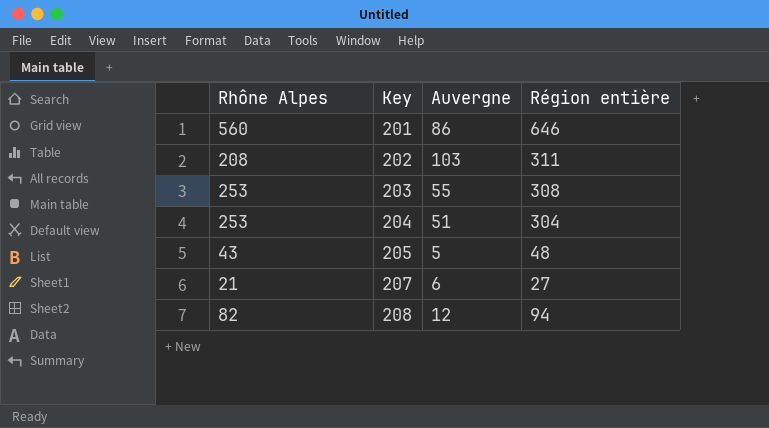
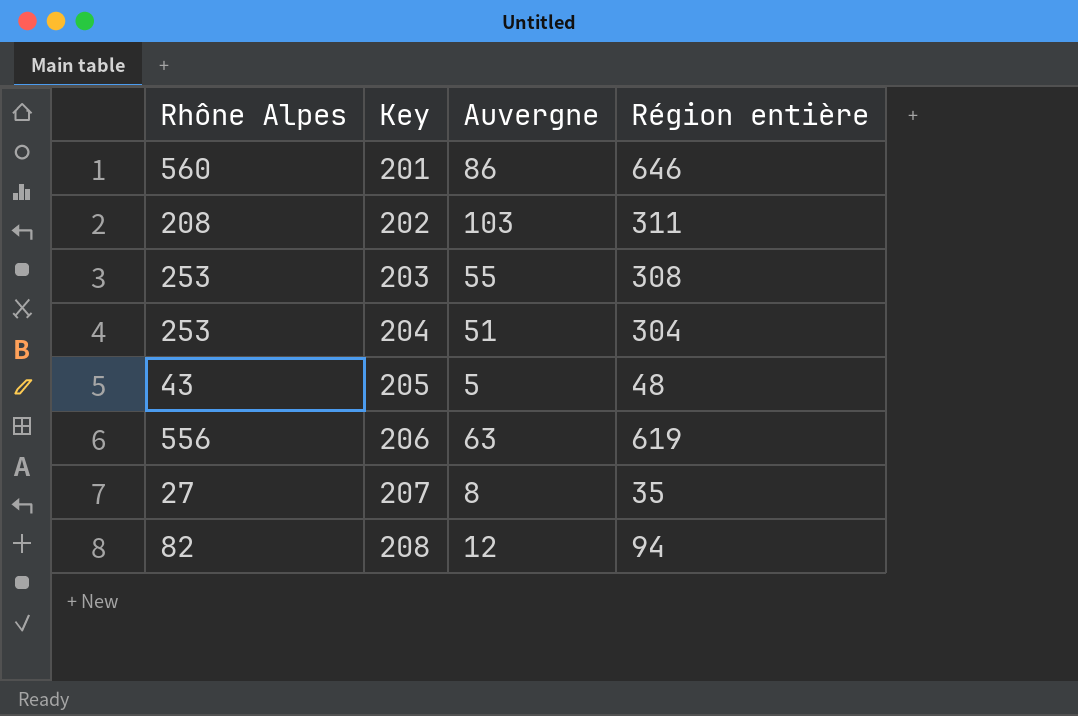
row 206: none -> 556 | 63 | 619
207 | Rhône Alpes: 21 -> 27
207 | Auvergne: 6 -> 8
207 | Région entière: 27 -> 35

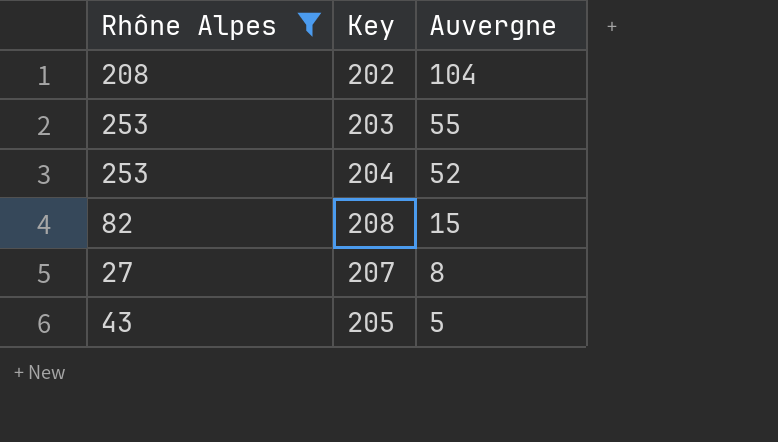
filter: none -> Rhône Alpes <= 253
row order: Key ascending -> Auvergne descending
column Région entière | formula: [Rhône Alpes] + [Auvergne] -> none
202 | Auvergne: 103 -> 104
204 | Auvergne: 51 -> 52
208 | Auvergne: 12 -> 15

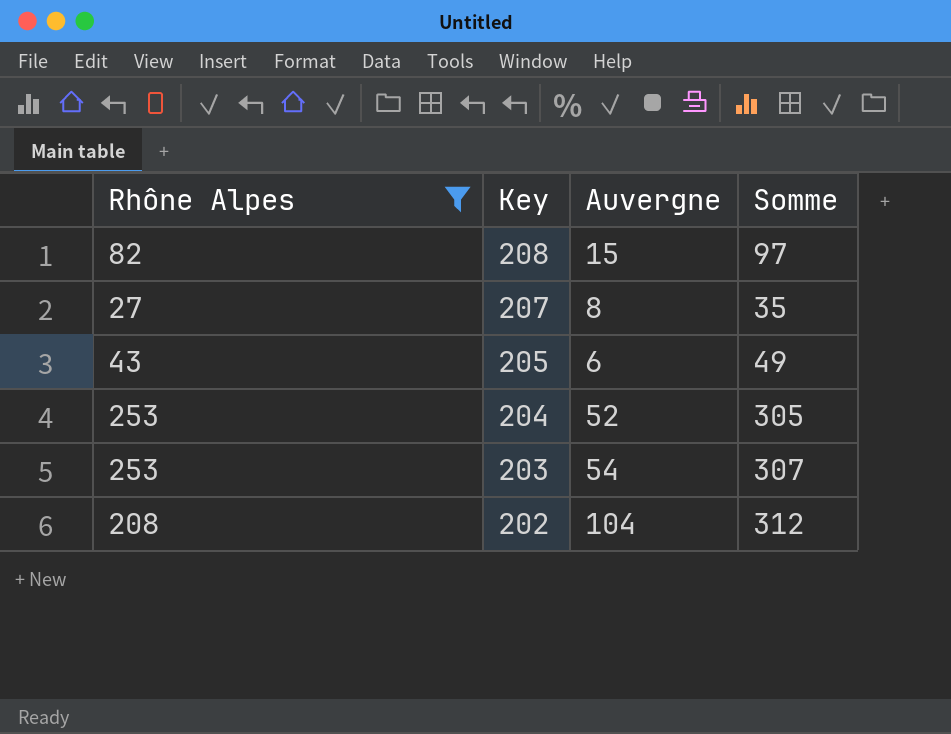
row order: Auvergne descending -> Key descending
column Somme | formula: none -> [Rhône Alpes] + [Auvergne]
205 | Auvergne: 5 -> 6
203 | Auvergne: 55 -> 54

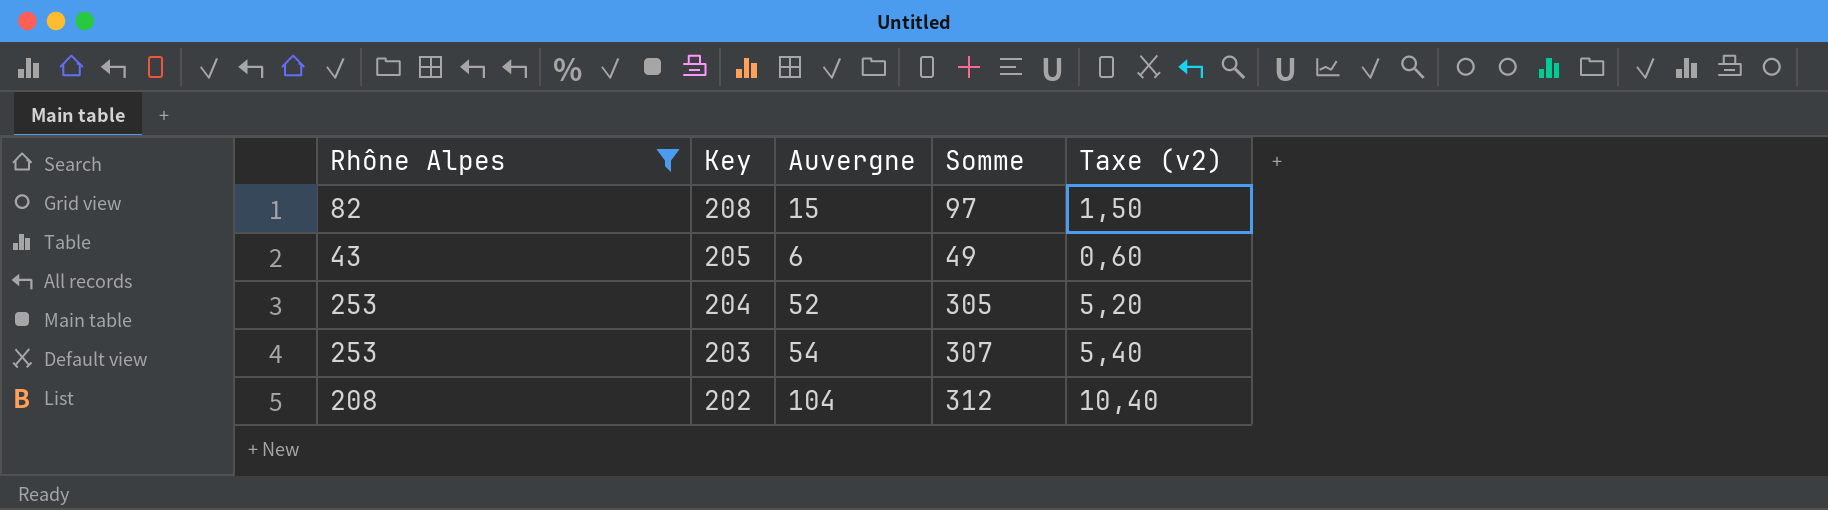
column Taxe (v2) | formula: none -> [Auvergne] * 0,1
row 207: 27 | 8 | 35 -> none

